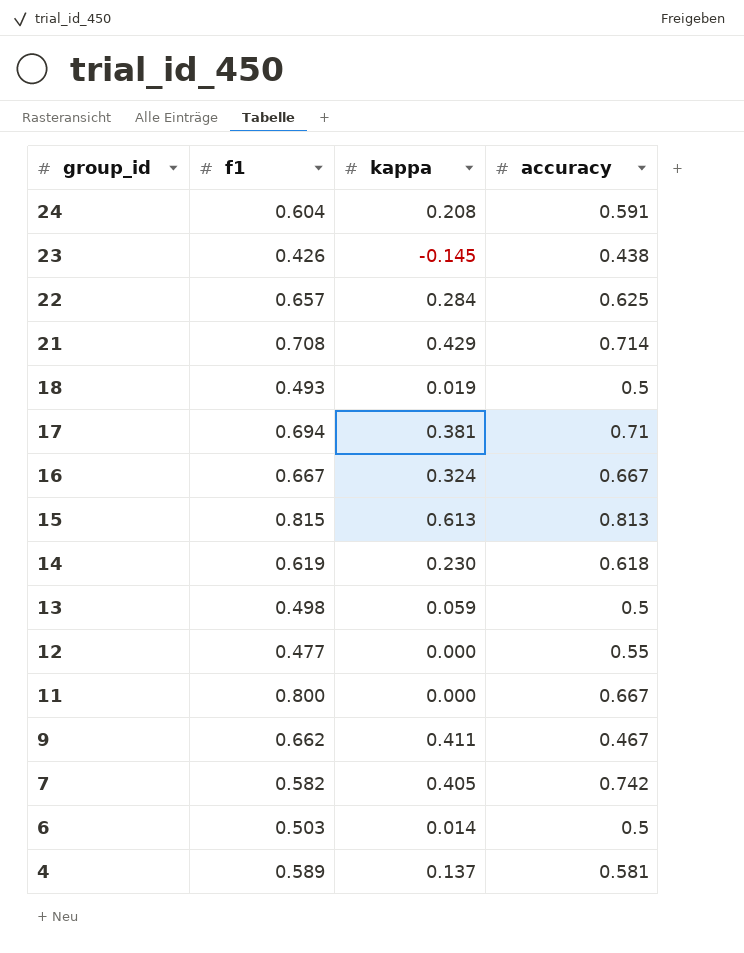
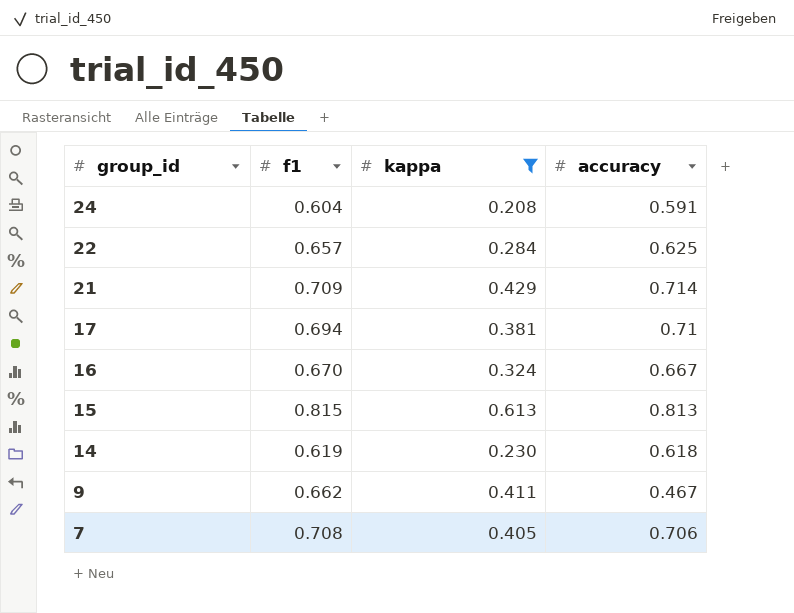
filter: none -> kappa >= 0.208
21 | f1: 0.708 -> 0.709
16 | f1: 0.667 -> 0.670
7 | f1: 0.582 -> 0.708
7 | accuracy: 0.742 -> 0.706

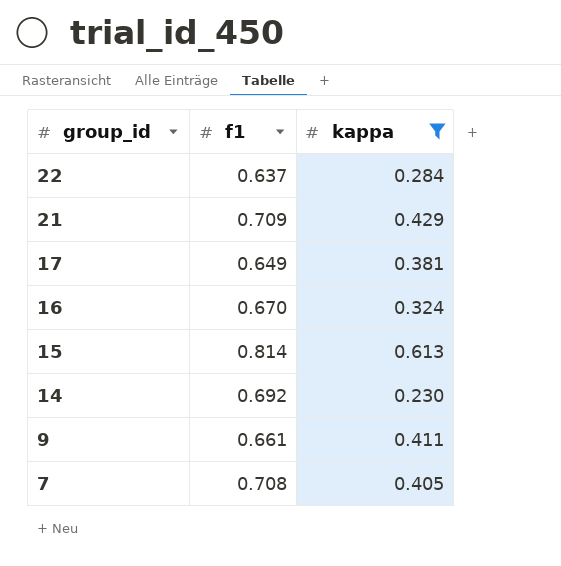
column accuracy | position: 4 -> none
row 24: 0.604 | 0.208 | 0.591 -> none
22 | f1: 0.657 -> 0.637
17 | f1: 0.694 -> 0.649
15 | f1: 0.815 -> 0.814
14 | f1: 0.619 -> 0.692
9 | f1: 0.662 -> 0.661

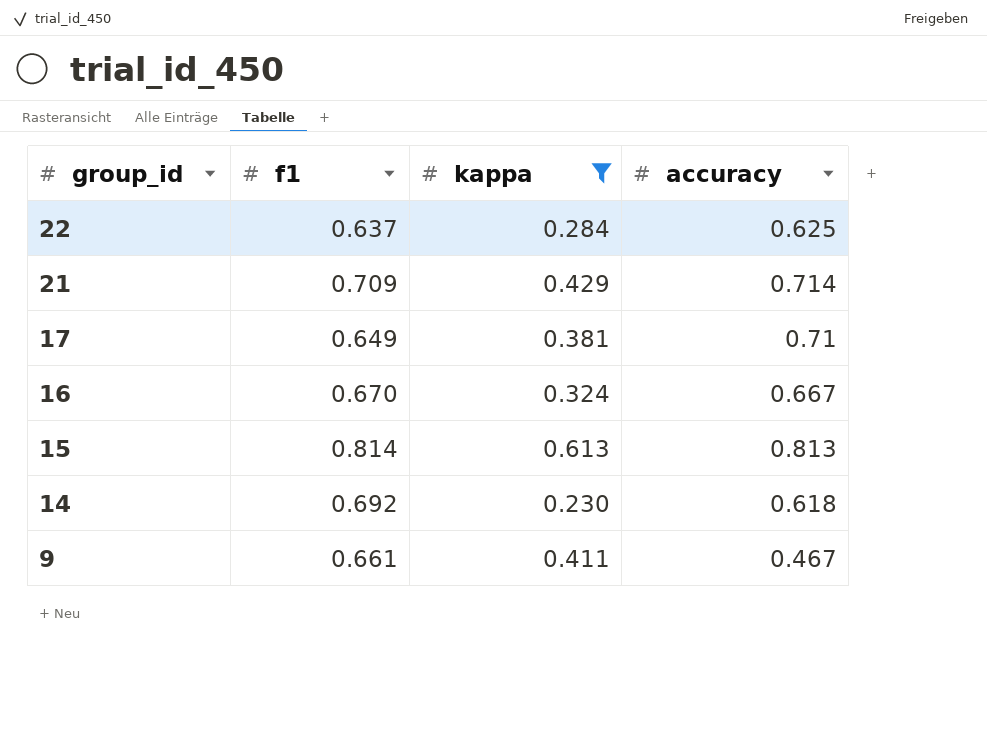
column accuracy | position: none -> 4
row 7: 0.708 | 0.405 -> none

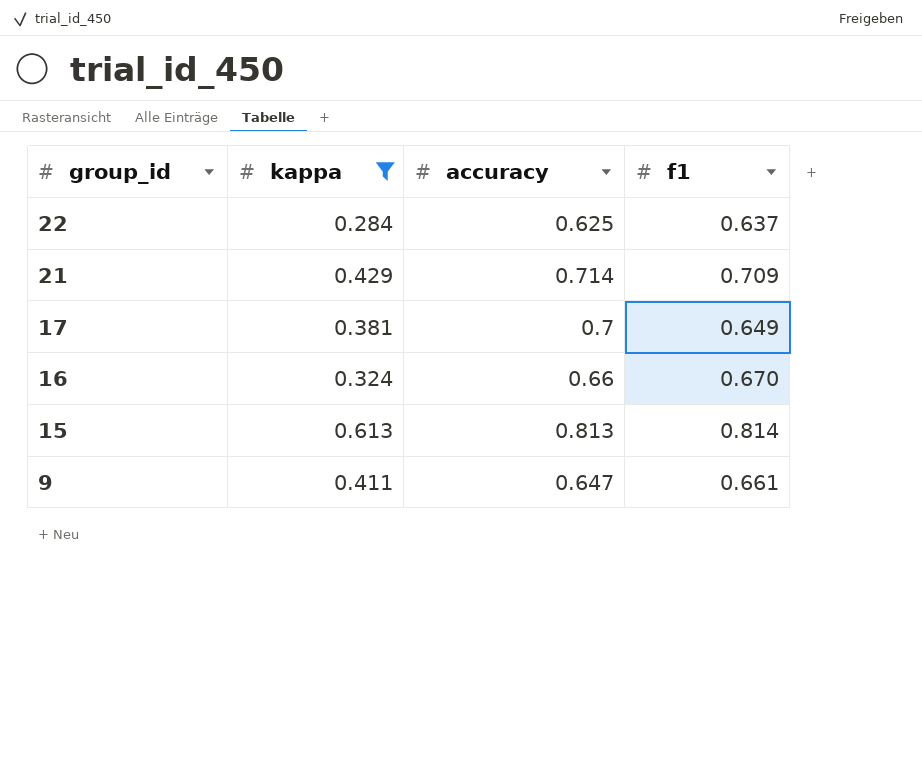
column f1 | position: 2 -> 4
row 14: 0.692 | 0.230 | 0.618 -> none
17 | accuracy: 0.71 -> 0.7
16 | accuracy: 0.667 -> 0.66
9 | accuracy: 0.467 -> 0.647

